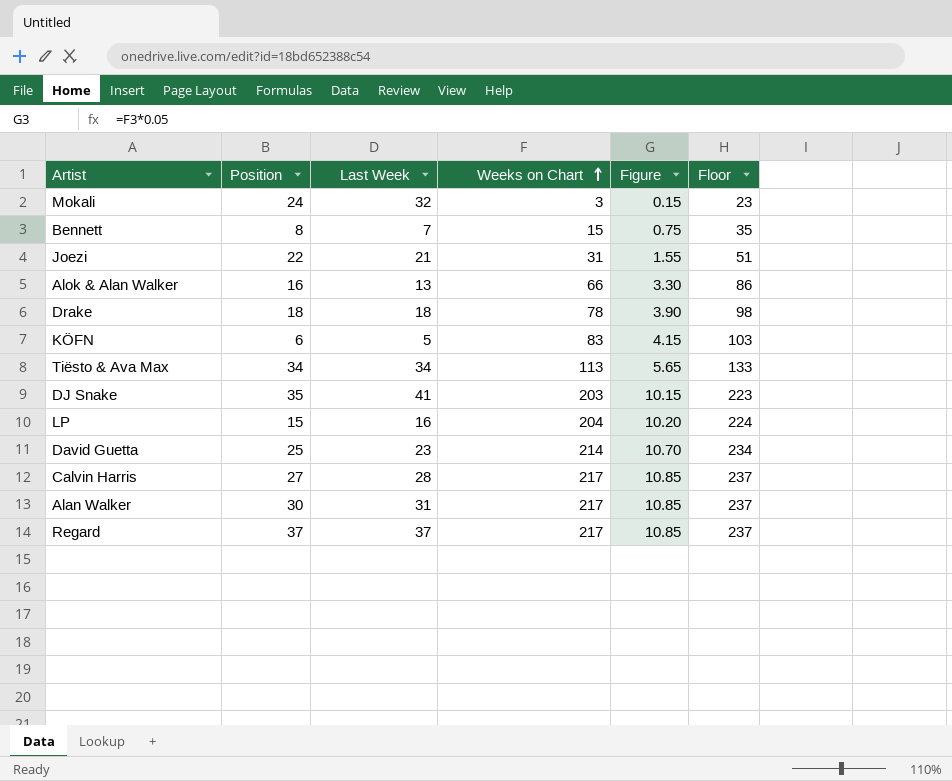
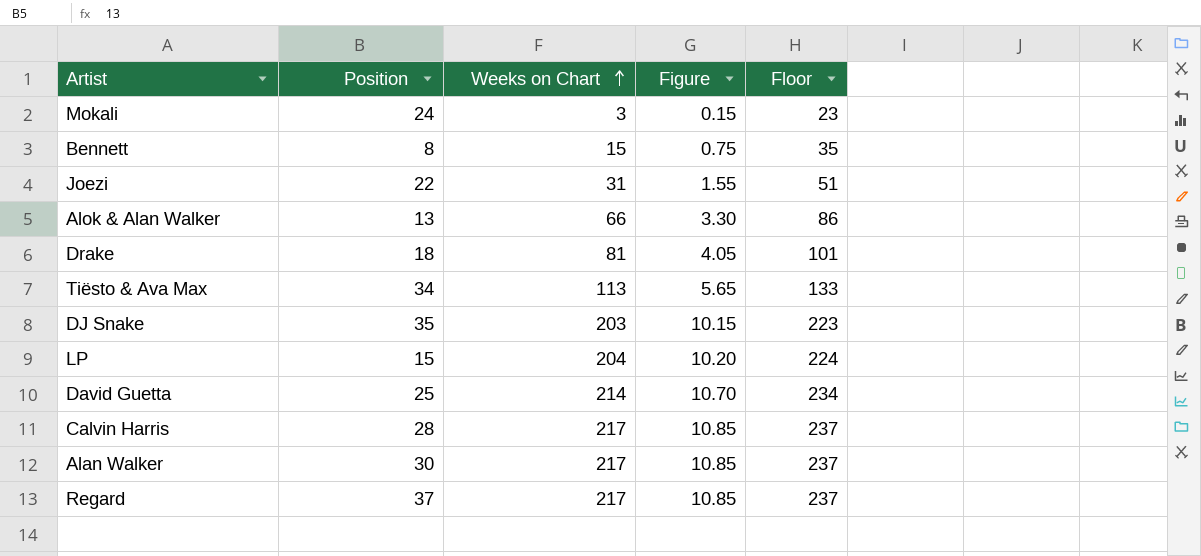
column Last Week | position: 3 -> none
row KÖFN: 6 | 5 | 83 | 4.15 | 103 -> none
Alok & Alan Walker | Position: 16 -> 13
Drake | Weeks on Chart: 78 -> 81
Drake | Figure: 3.90 -> 4.05
Drake | Floor: 98 -> 101
Calvin Harris | Position: 27 -> 28

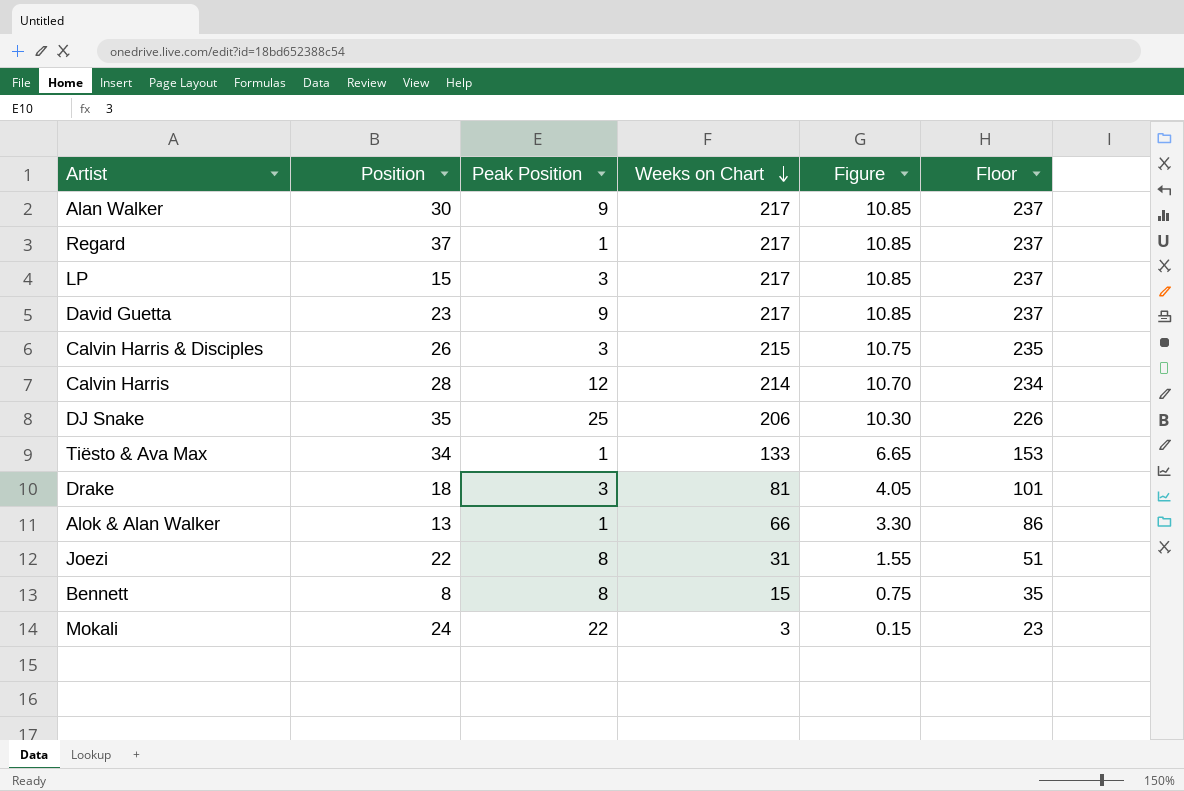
row order: Weeks on Chart ascending -> Weeks on Chart descending
column Peak Position | position: none -> 3
LP | Weeks on Chart: 204 -> 217
LP | Figure: 10.20 -> 10.85
LP | Floor: 224 -> 237
David Guetta | Position: 25 -> 23
David Guetta | Weeks on Chart: 214 -> 217
David Guetta | Figure: 10.70 -> 10.85
David Guetta | Floor: 234 -> 237
row Calvin Harris & Disciples: none -> 26 | 3 | 215 | 10.75 | 235
Calvin Harris | Weeks on Chart: 217 -> 214
Calvin Harris | Figure: 10.85 -> 10.70
Calvin Harris | Floor: 237 -> 234
DJ Snake | Weeks on Chart: 203 -> 206
DJ Snake | Figure: 10.15 -> 10.30
DJ Snake | Floor: 223 -> 226
Tiësto & Ava Max | Weeks on Chart: 113 -> 133
Tiësto & Ava Max | Figure: 5.65 -> 6.65
Tiësto & Ava Max | Floor: 133 -> 153

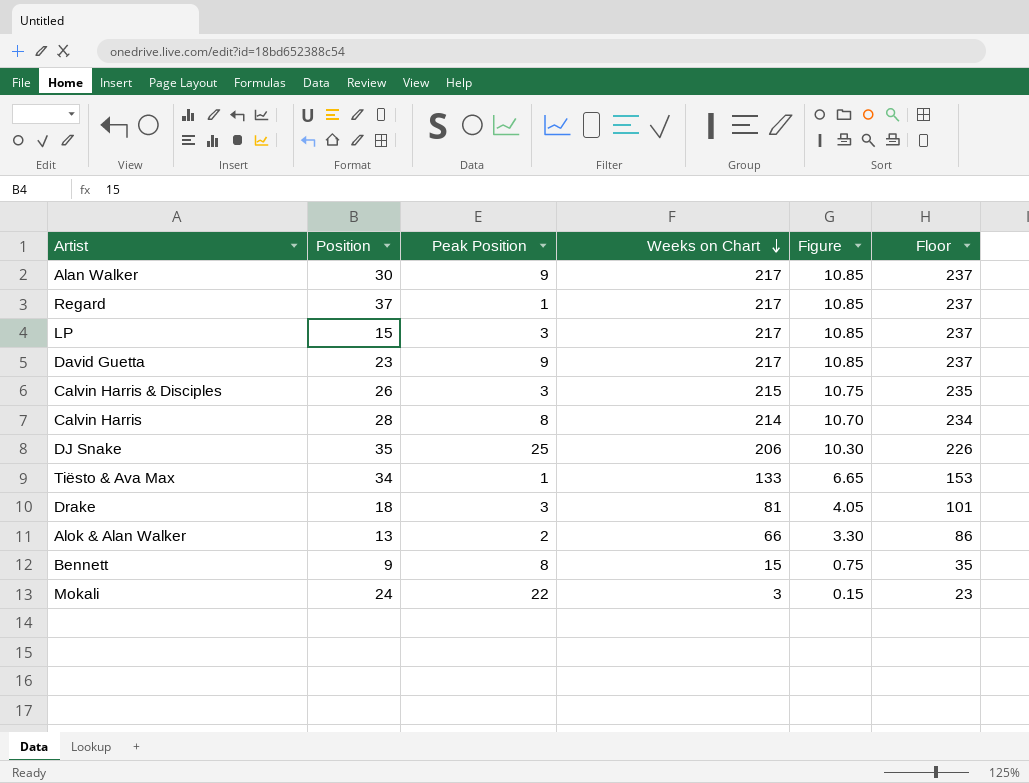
row Joezi: 22 | 8 | 31 | 1.55 | 51 -> none
Calvin Harris | Peak Position: 12 -> 8
Alok & Alan Walker | Peak Position: 1 -> 2
Bennett | Position: 8 -> 9

